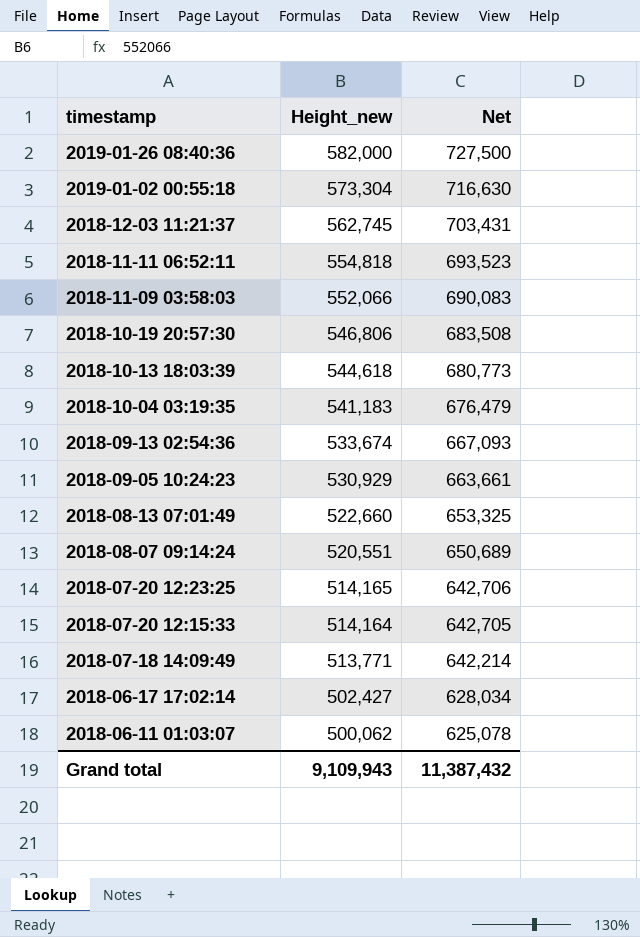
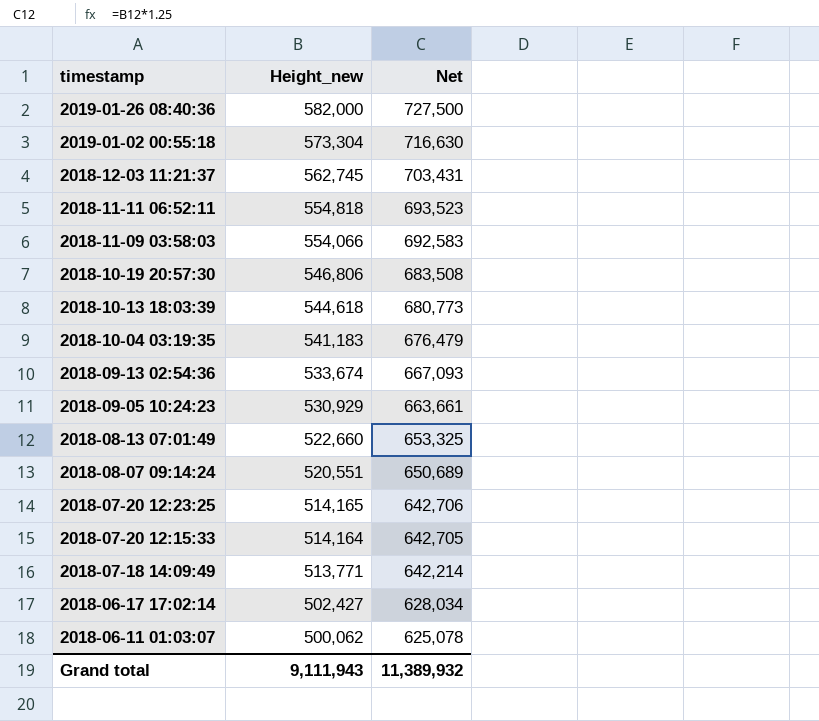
2018-11-09 03:58:03 | Height_new: 552,066 -> 554,066
2018-11-09 03:58:03 | Net: 690,083 -> 692,583
Grand total | Height_new: 9,109,943 -> 9,111,943
Grand total | Net: 11,387,432 -> 11,389,932

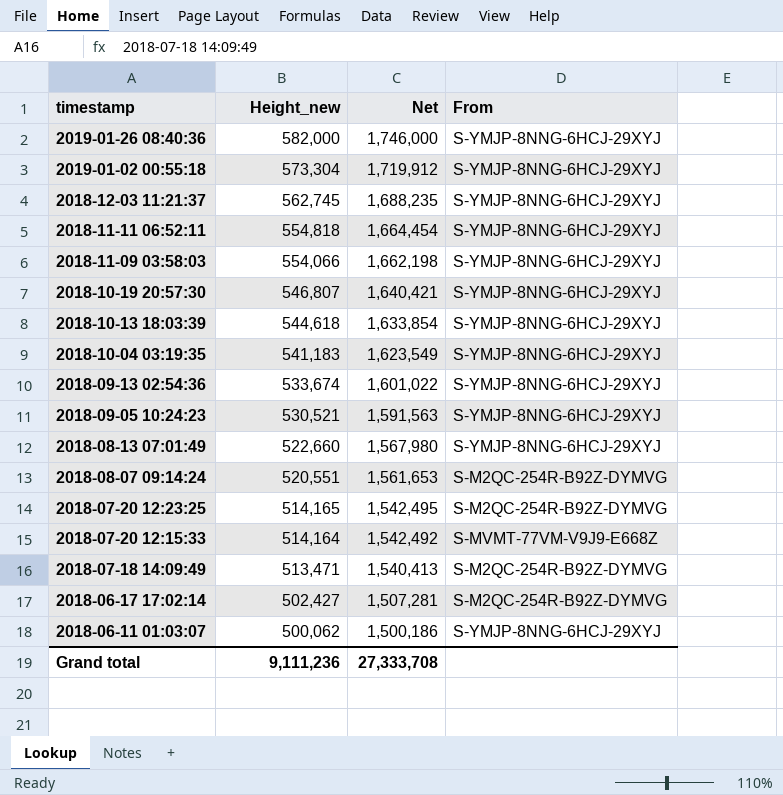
column Net | formula: [Height_new] * 1.25 -> [Height_new] * 3
column From | position: none -> 4
2018-10-19 20:57:30 | Height_new: 546,806 -> 546,807
2018-09-05 10:24:23 | Height_new: 530,929 -> 530,521
2018-07-18 14:09:49 | Height_new: 513,771 -> 513,471
Grand total | Height_new: 9,111,943 -> 9,111,236
Grand total | Net: 11,389,932 -> 27,333,708

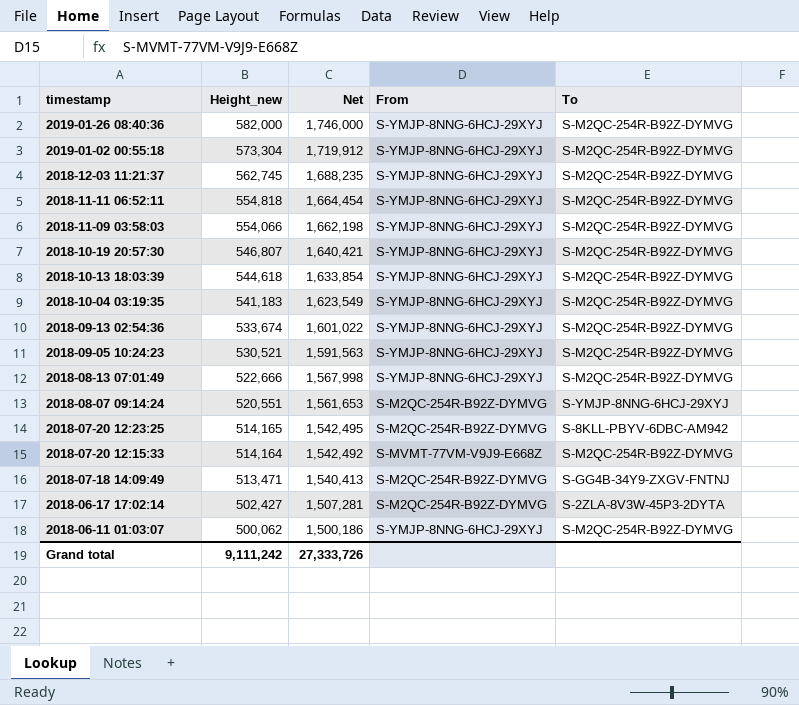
column To | position: none -> 5
2018-08-13 07:01:49 | Height_new: 522,660 -> 522,666
2018-08-13 07:01:49 | Net: 1,567,980 -> 1,567,998
Grand total | Height_new: 9,111,236 -> 9,111,242
Grand total | Net: 27,333,708 -> 27,333,726

